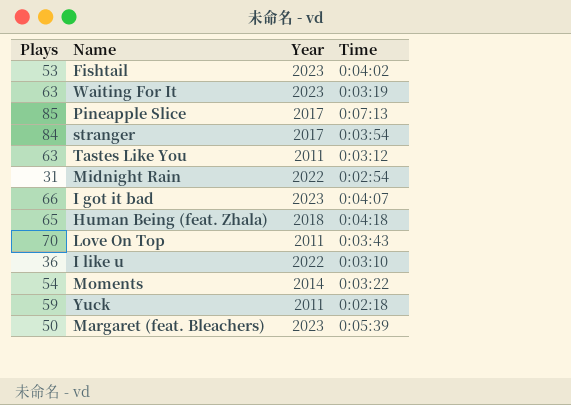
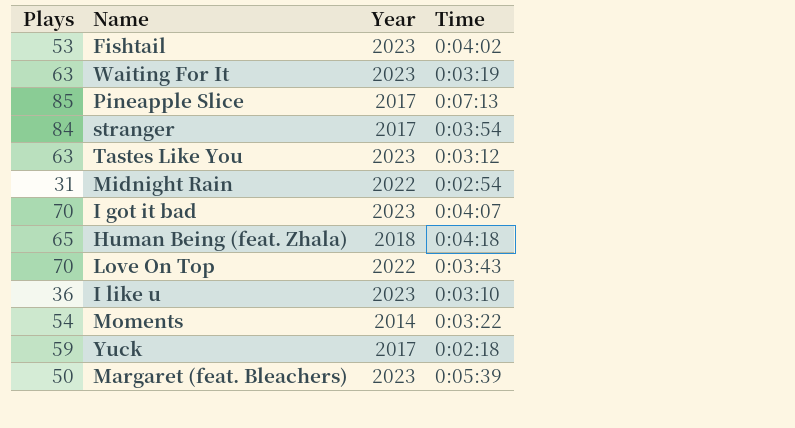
Tastes Like You | Year: 2011 -> 2023
I got it bad | Plays: 66 -> 70
Love On Top | Year: 2011 -> 2022
I like u | Year: 2022 -> 2023
Yuck | Year: 2011 -> 2017

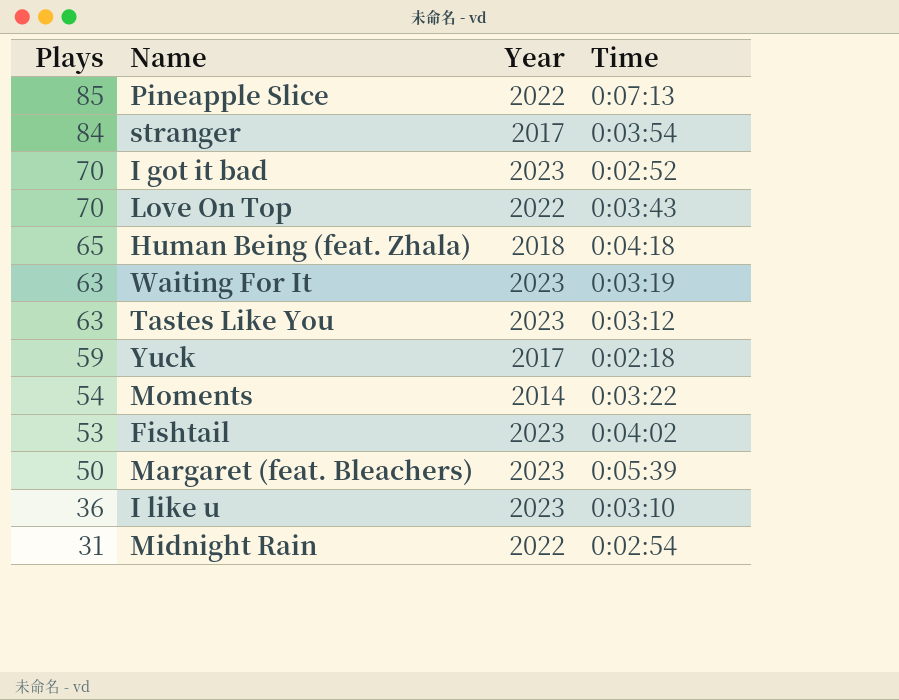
row order: none -> Plays descending
Pineapple Slice | Year: 2017 -> 2022
I got it bad | Time: 0:04:07 -> 0:02:52

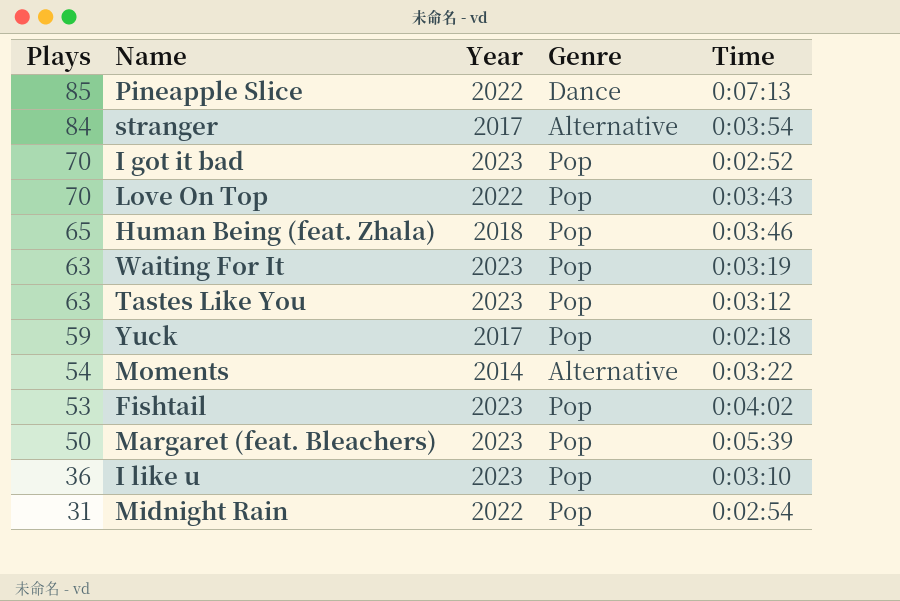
column Genre | position: none -> 4
Human Being (feat. Zhala) | Time: 0:04:18 -> 0:03:46

